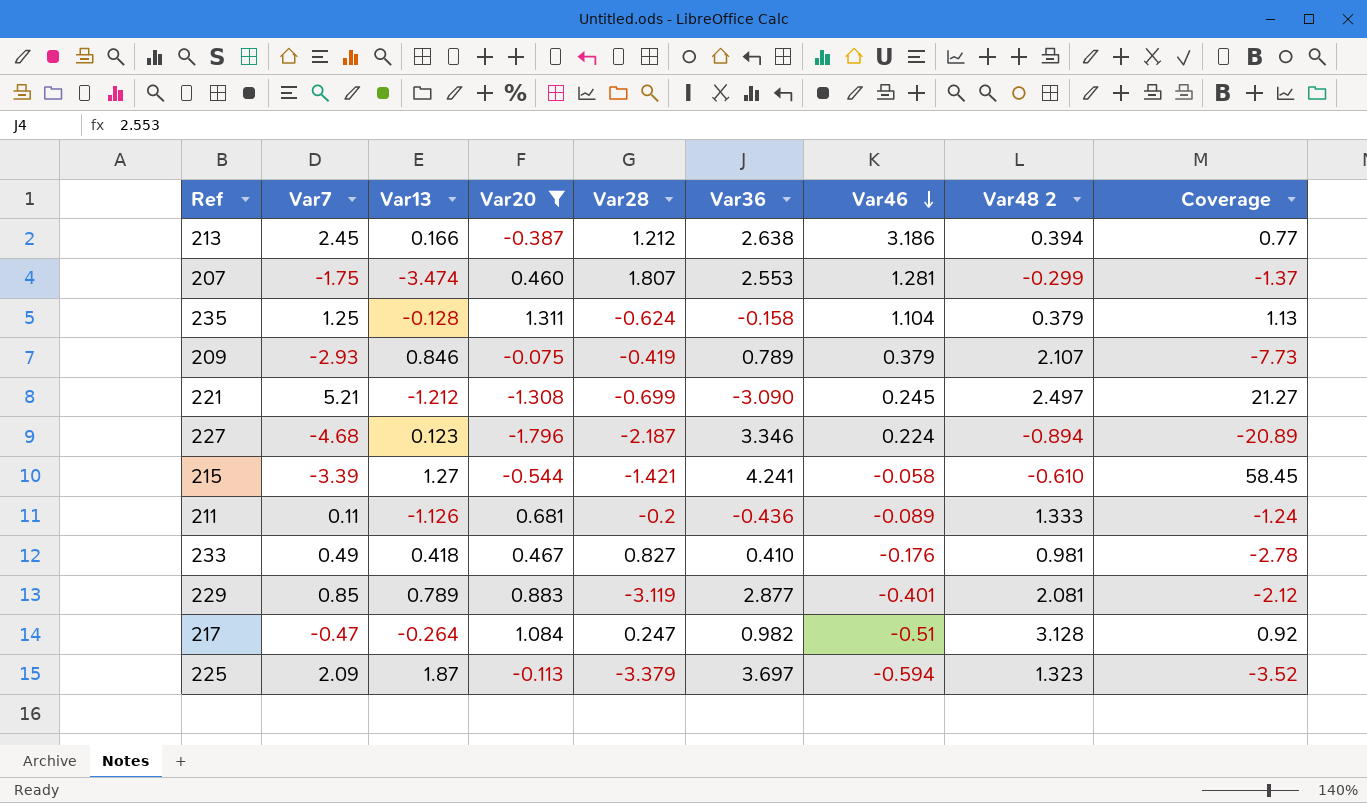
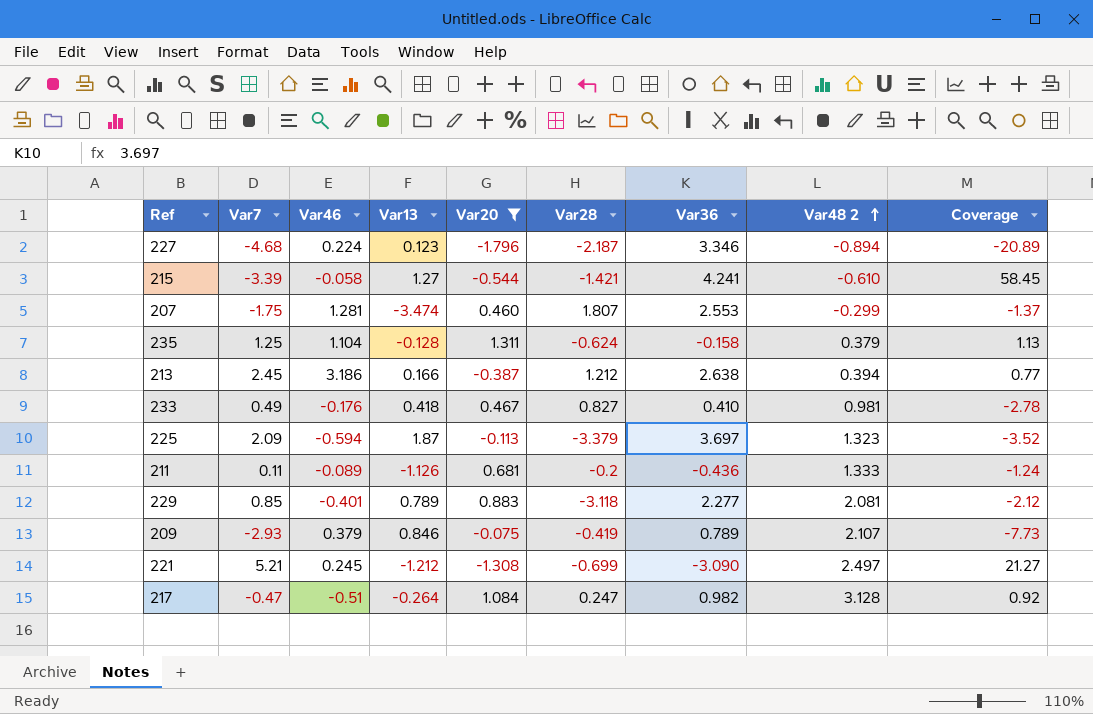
row order: Var46 descending -> Var48 2 ascending
column Var46 | position: 7 -> 3
229 | Var28: -3.119 -> -3.118
229 | Var36: 2.877 -> 2.277

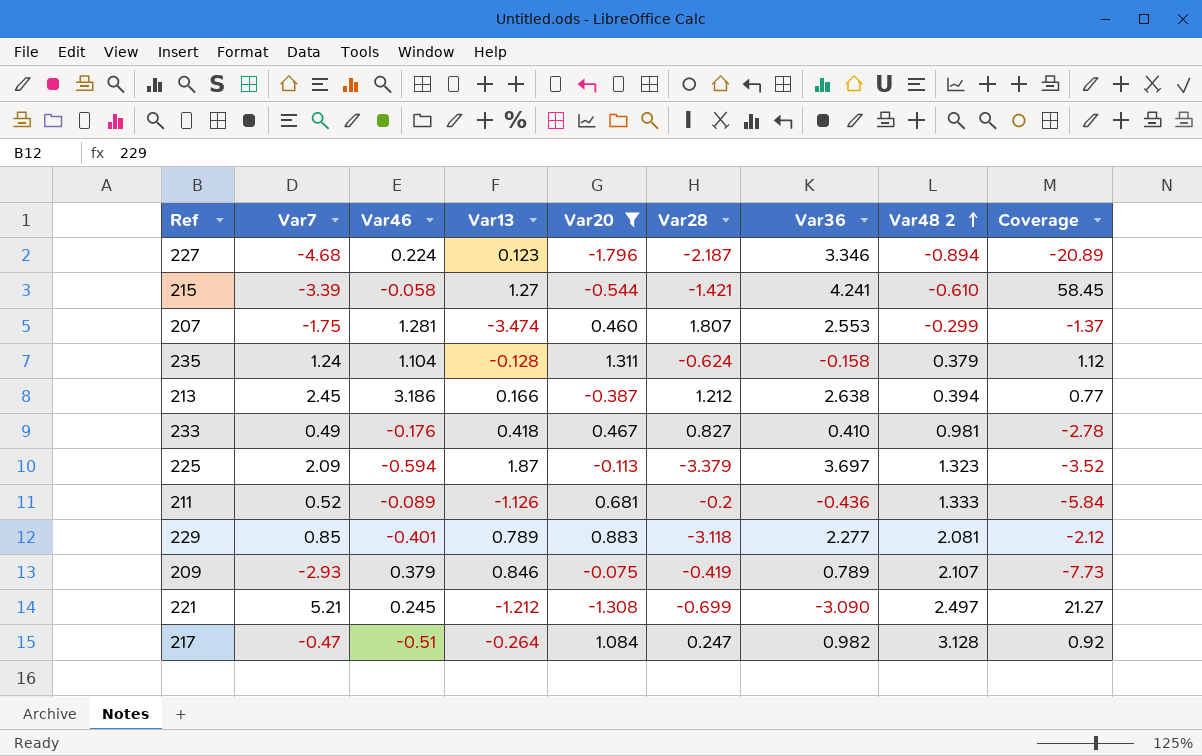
235 | Var7: 1.25 -> 1.24
235 | Coverage: 1.13 -> 1.12
211 | Var7: 0.11 -> 0.52
211 | Coverage: -1.24 -> -5.84

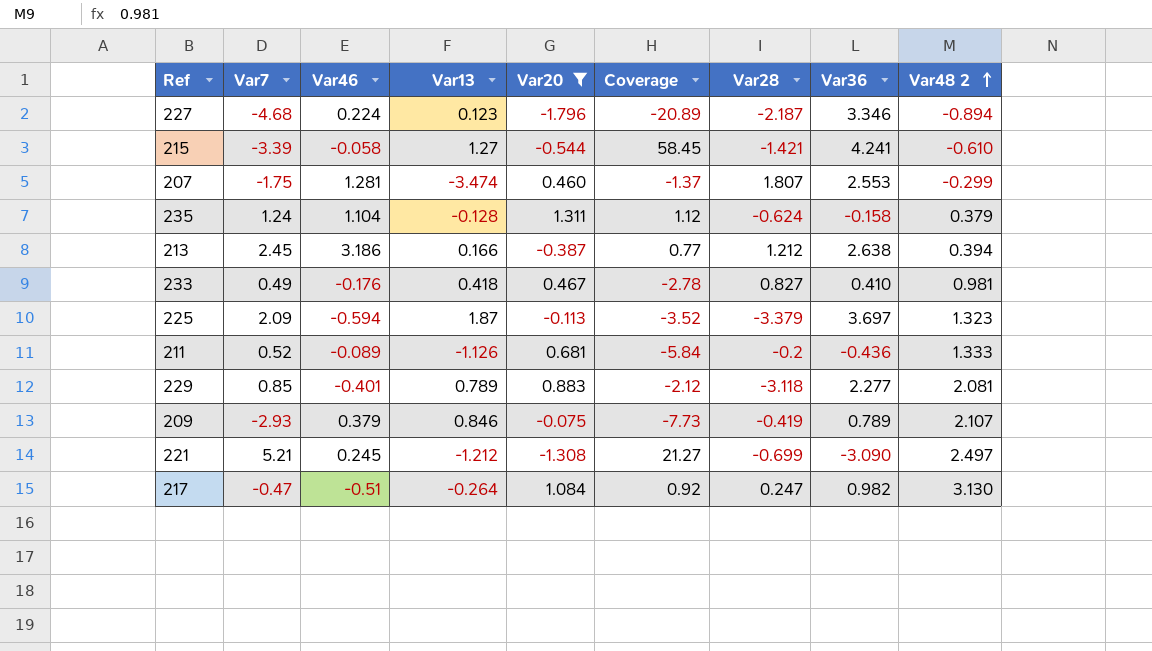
column Coverage | position: 9 -> 6
217 | Var48 2: 3.128 -> 3.130

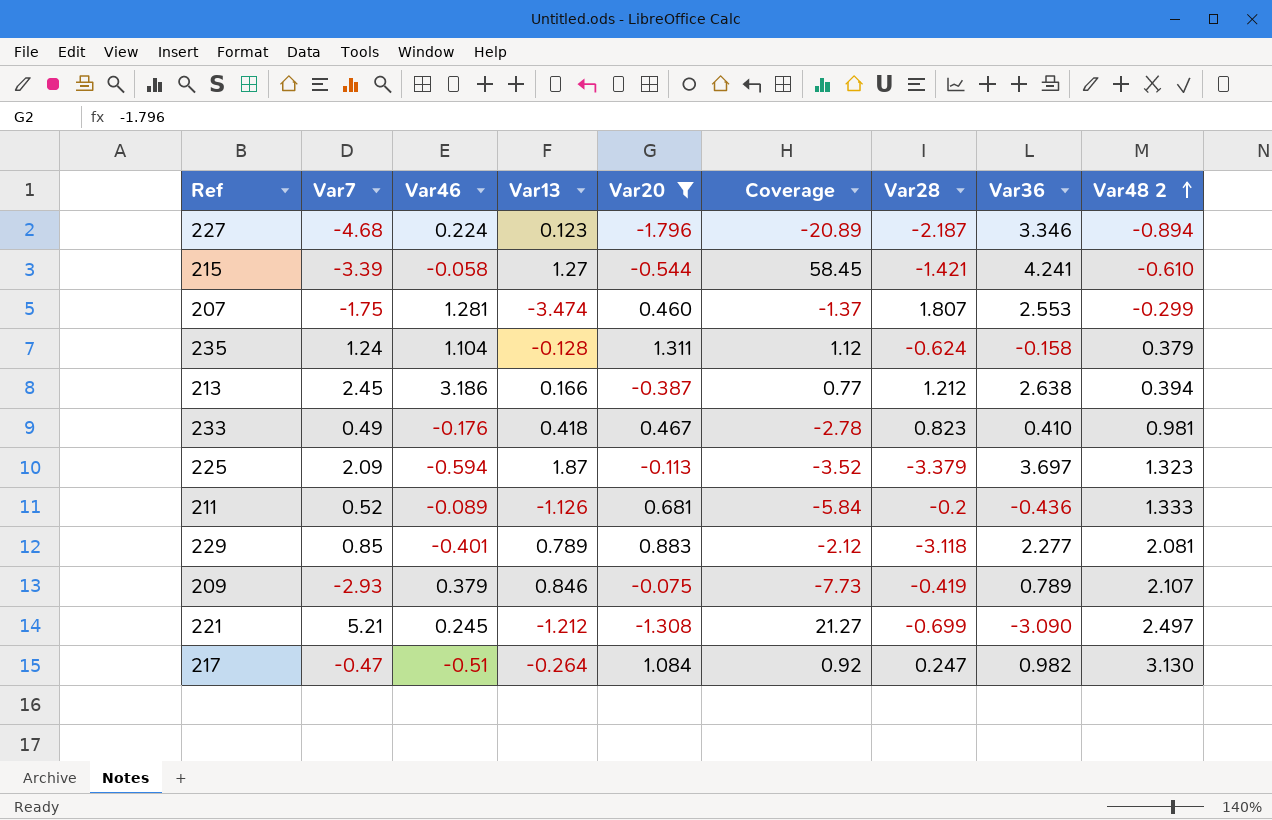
233 | Var28: 0.827 -> 0.823

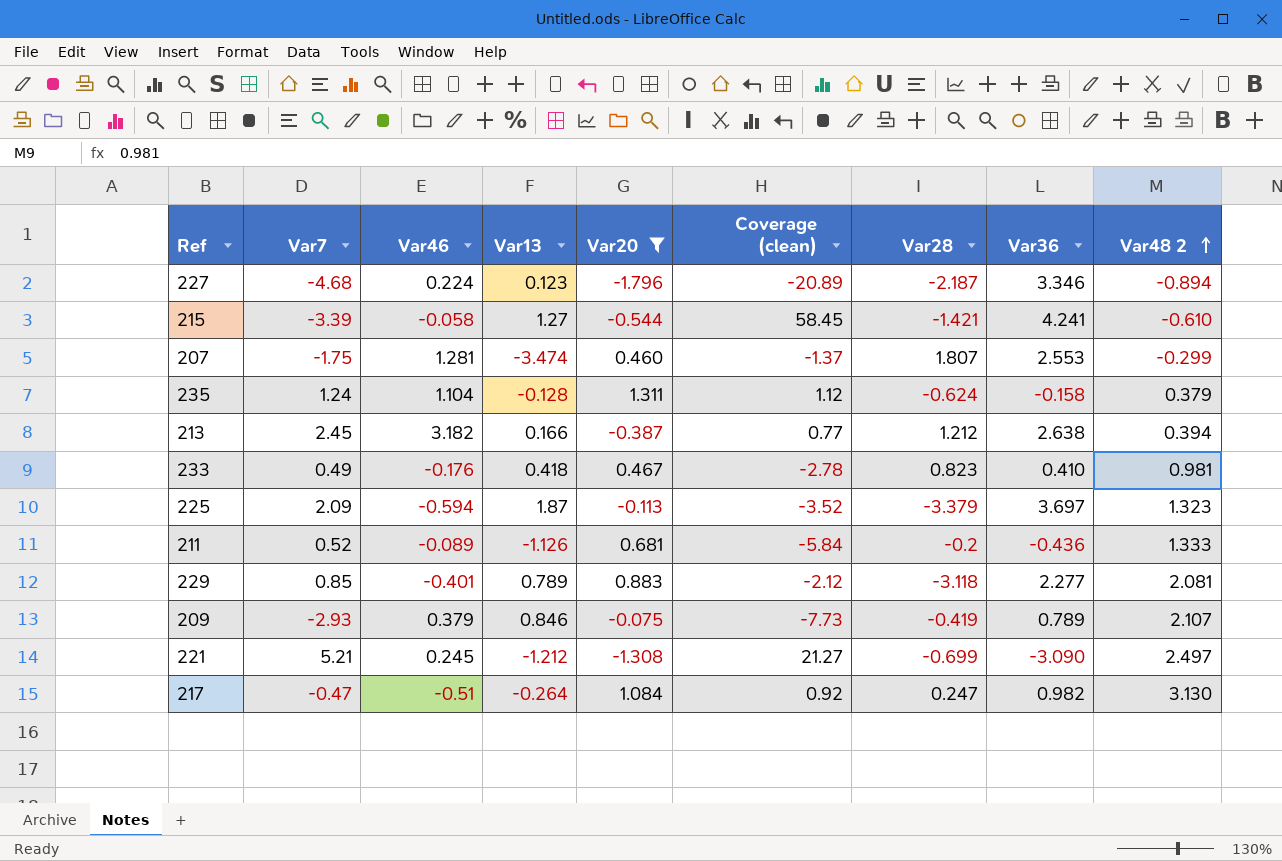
column name: Coverage -> Coverage (clean)
213 | Var46: 3.186 -> 3.182

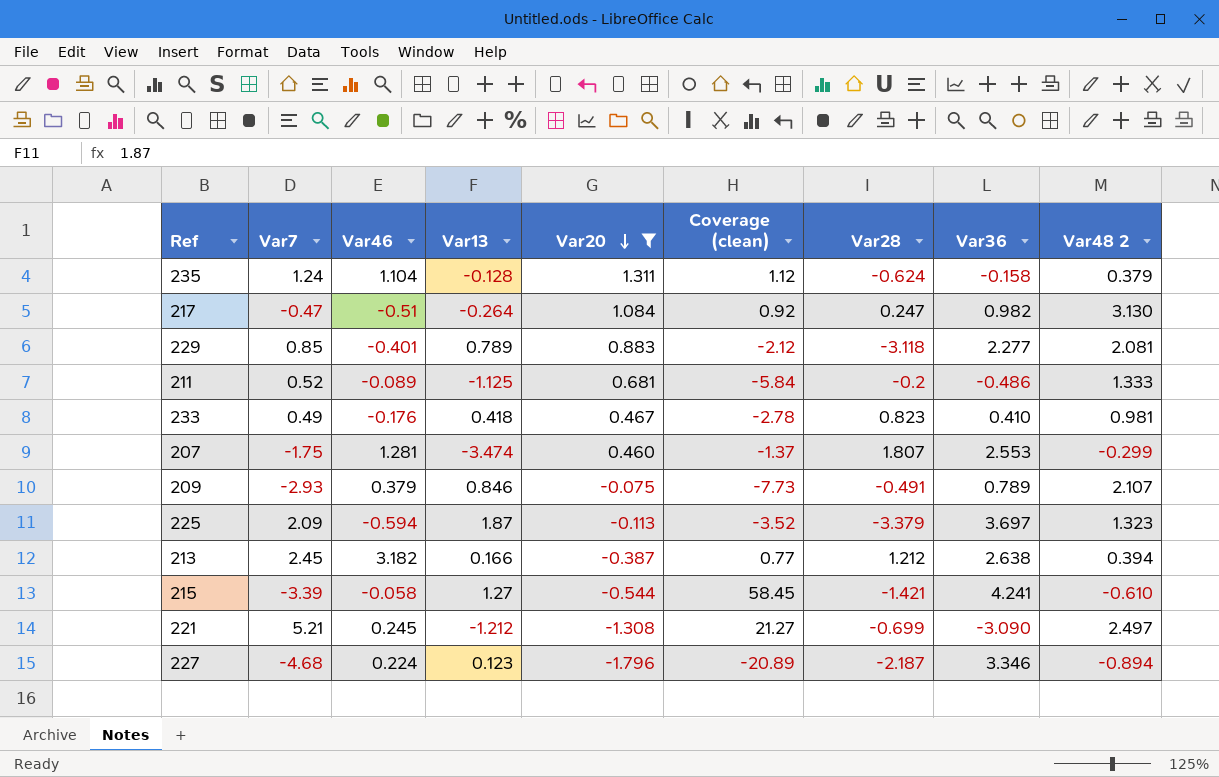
row order: Var48 2 ascending -> Var20 descending
211 | Var13: -1.126 -> -1.125
211 | Var36: -0.436 -> -0.486
209 | Var28: -0.419 -> -0.491

